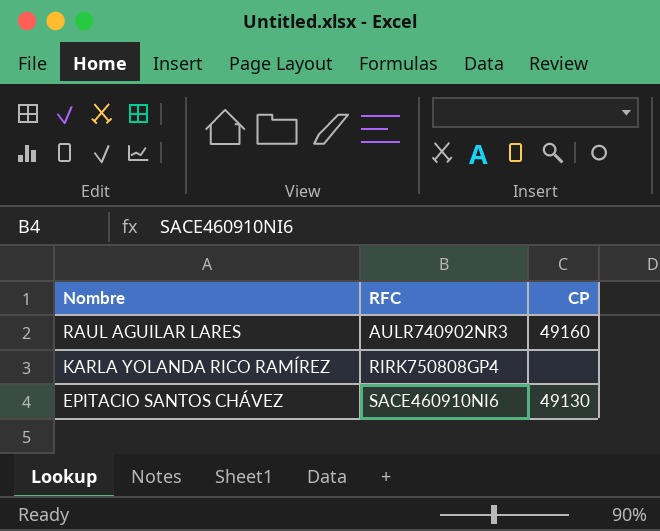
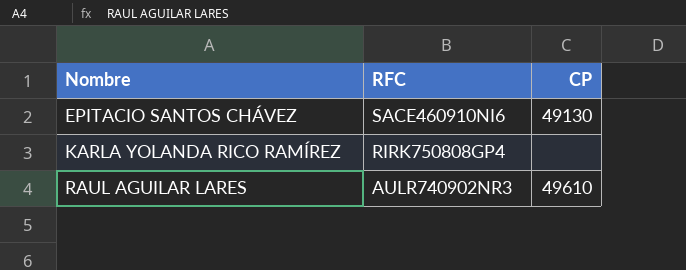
row order: Nombre descending -> Nombre ascending
RAUL AGUILAR LARES | CP: 49160 -> 49610

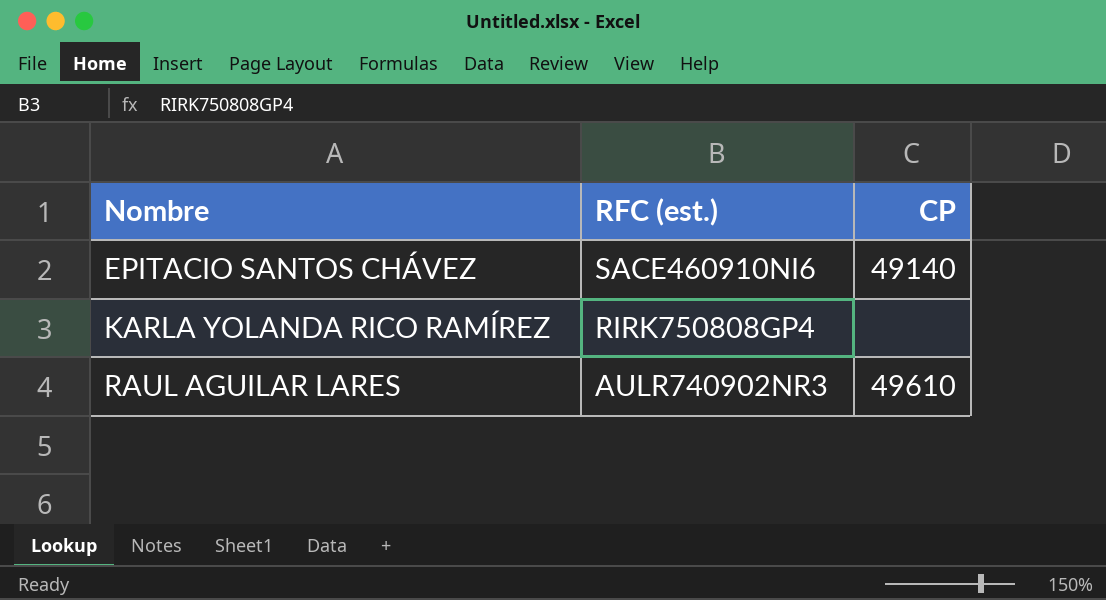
column name: RFC -> RFC (est.)
EPITACIO SANTOS CHÁVEZ | CP: 49130 -> 49140

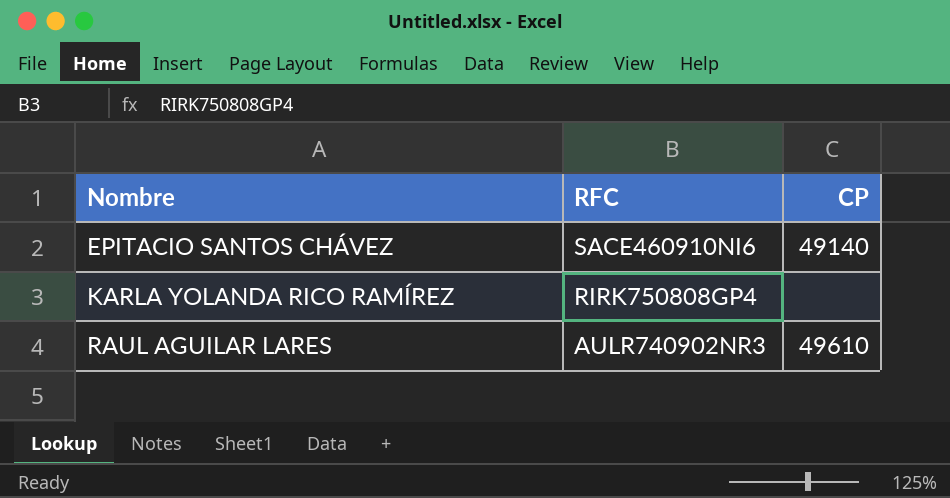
column name: RFC (est.) -> RFC

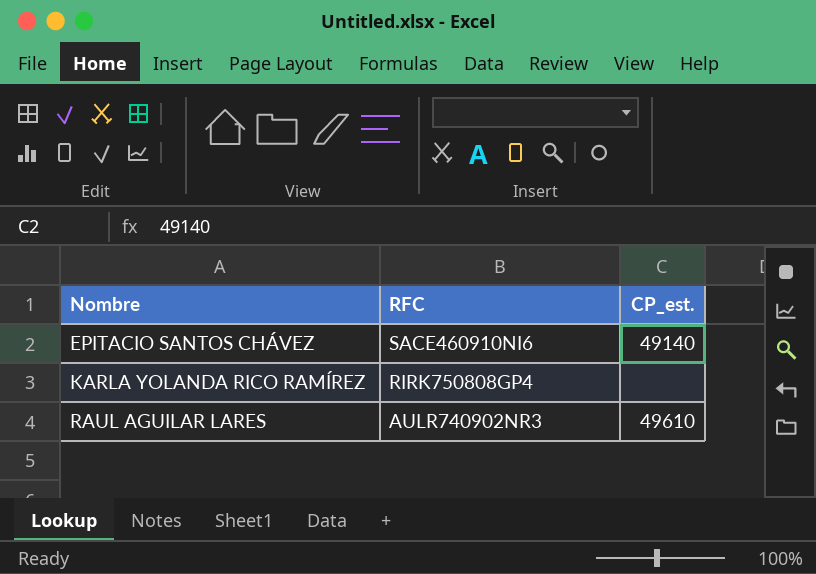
column name: CP -> CP_est.

